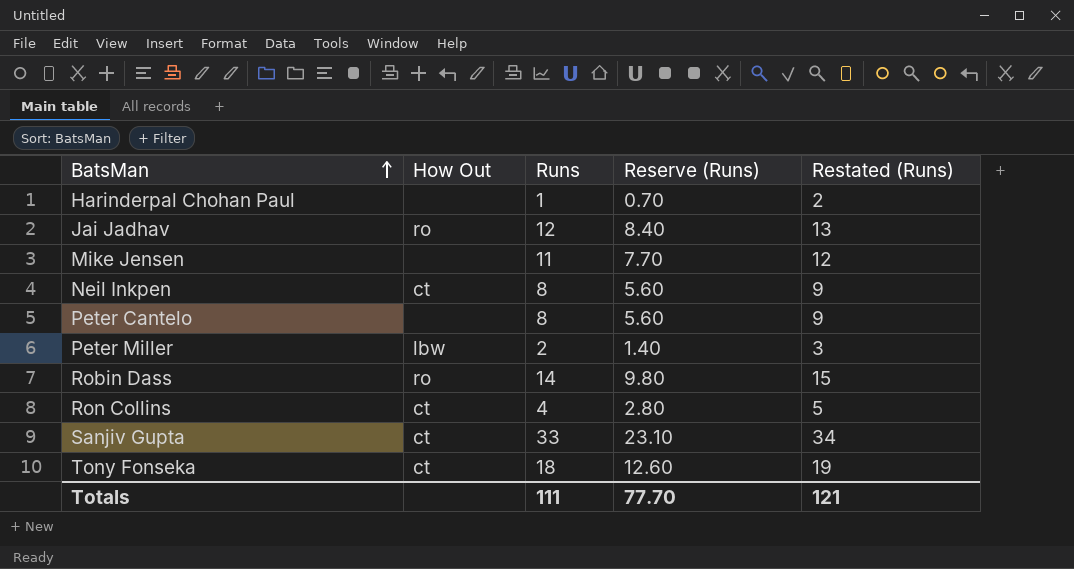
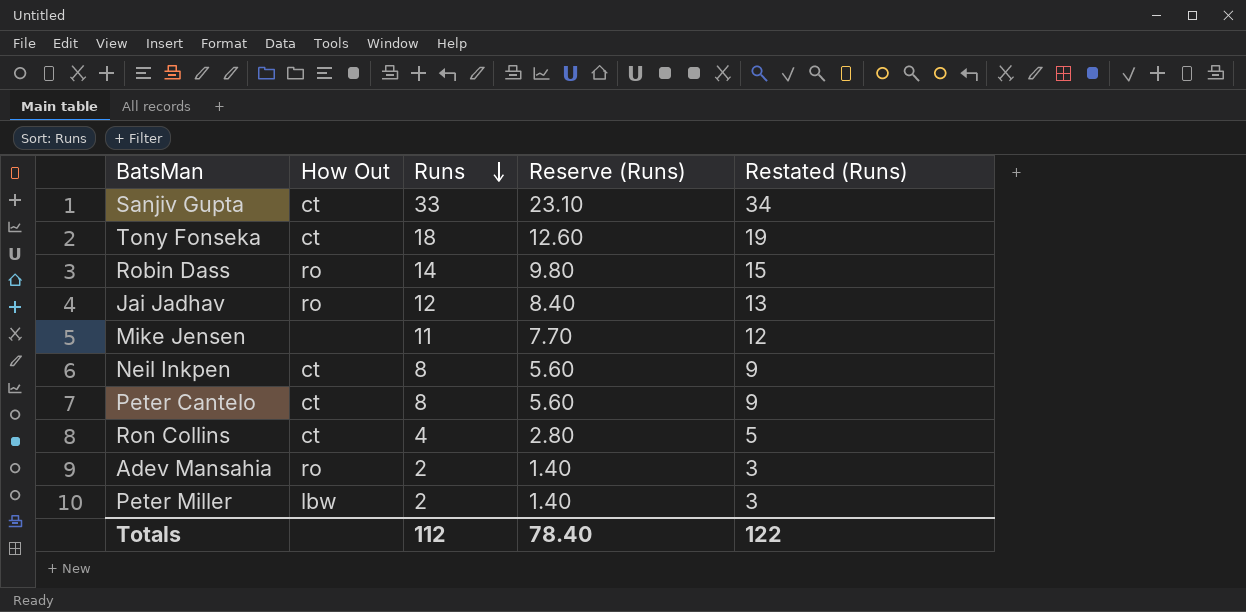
row order: BatsMan ascending -> Runs descending
row Harinderpal Chohan Paul: none | 1 | 0.70 | 2 -> none
Peter Cantelo | How Out: none -> ct
row Adev Mansahia: none -> ro | 2 | 1.40 | 3
Totals | Runs: 111 -> 112
Totals | Reserve (Runs): 77.70 -> 78.40
Totals | Restated (Runs): 121 -> 122

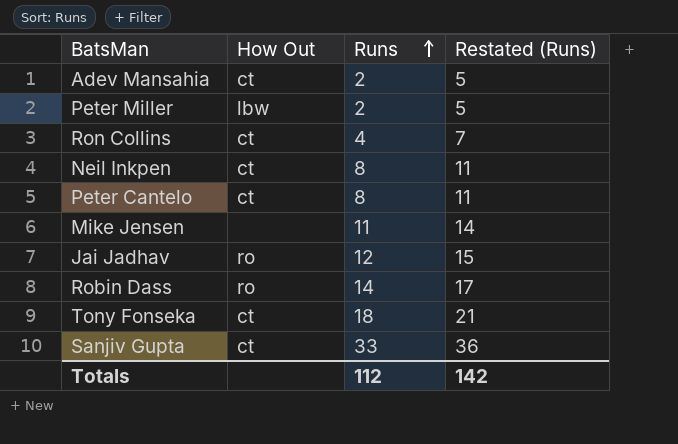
row order: Runs descending -> Runs ascending
column Reserve (Runs) | formula: [Runs] * 0.7 -> none
column Restated (Runs) | formula: [Runs] + 1 -> [Runs] + 3
Adev Mansahia | How Out: ro -> ct
Totals | Restated (Runs): 122 -> 142

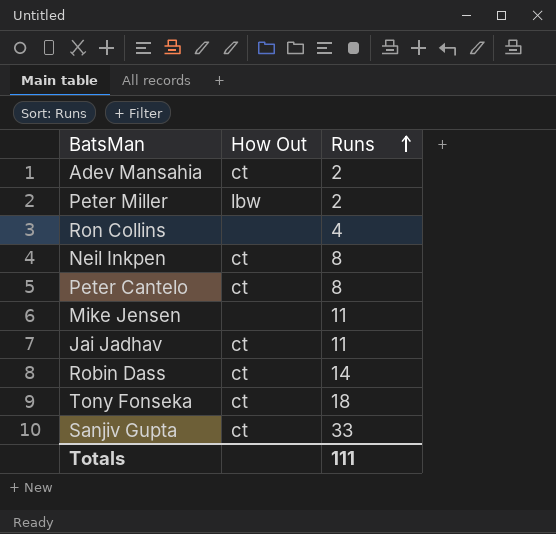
column Restated (Runs) | formula: [Runs] + 3 -> none
Ron Collins | How Out: ct -> none
Jai Jadhav | How Out: ro -> ct
Jai Jadhav | Runs: 12 -> 11
Robin Dass | How Out: ro -> ct
Totals | Runs: 112 -> 111

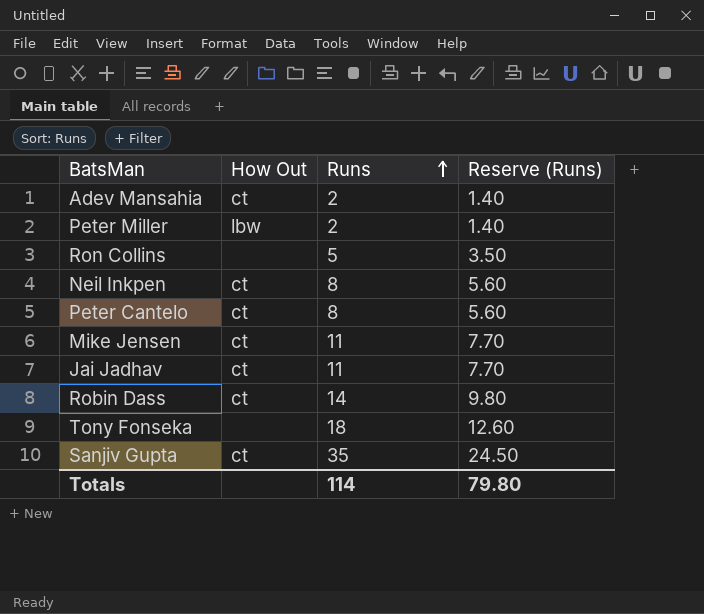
column Reserve (Runs) | formula: none -> [Runs] * 0.7
Ron Collins | Runs: 4 -> 5
Mike Jensen | How Out: none -> ct
Tony Fonseka | How Out: ct -> none
Sanjiv Gupta | Runs: 33 -> 35
Totals | Runs: 111 -> 114

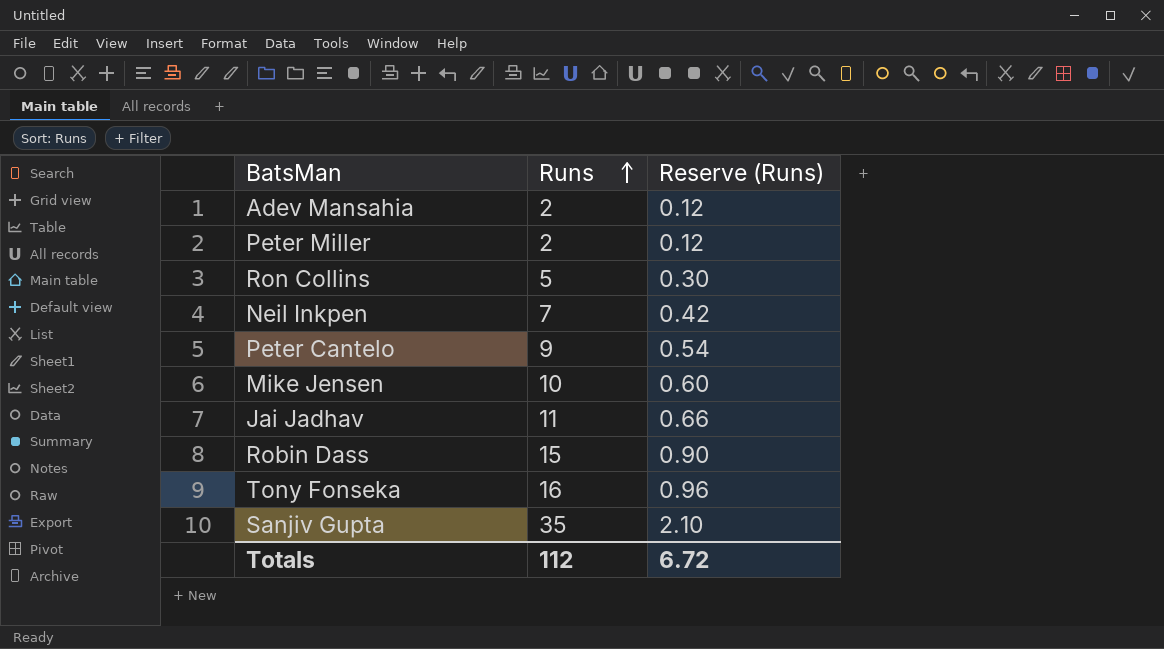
column How Out | position: 2 -> none
column Reserve (Runs) | formula: [Runs] * 0.7 -> [Runs] * 0.06
Neil Inkpen | Runs: 8 -> 7
Peter Cantelo | Runs: 8 -> 9
Mike Jensen | Runs: 11 -> 10
Robin Dass | Runs: 14 -> 15
Tony Fonseka | Runs: 18 -> 16
Totals | Runs: 114 -> 112
Totals | Reserve (Runs): 79.80 -> 6.72

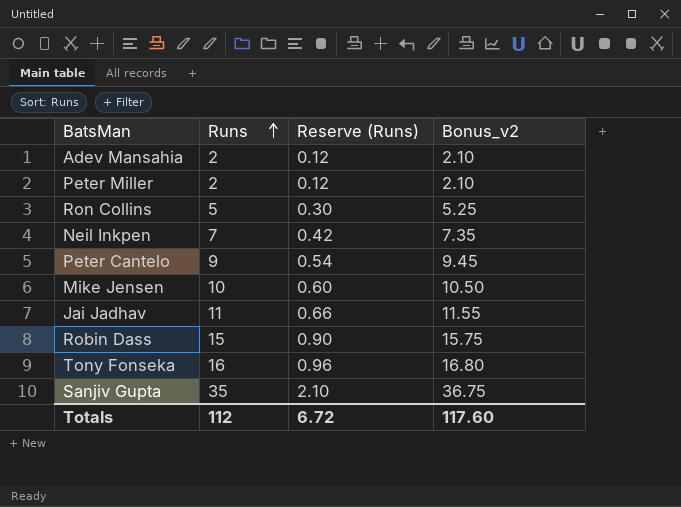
column Bonus_v2 | formula: none -> [Runs] * 1.05

